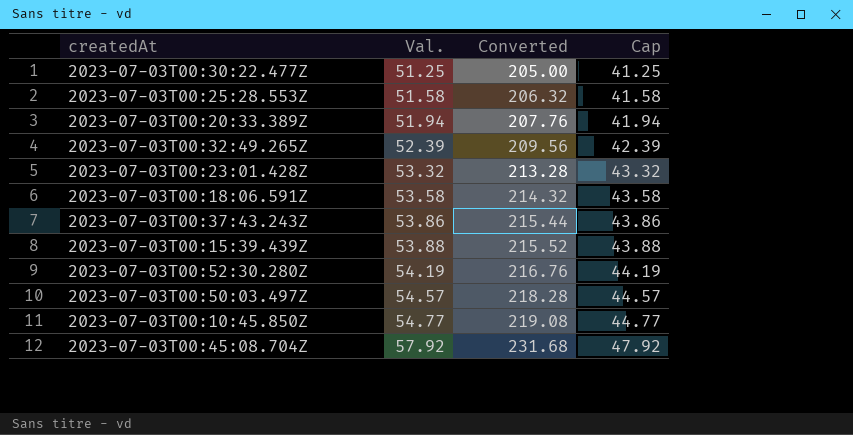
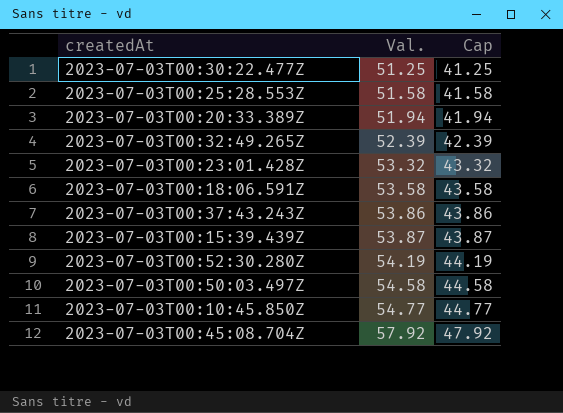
column Converted | formula: [Val.] * 4 -> none
2023-07-03T00:15:39.439Z | Val.: 53.88 -> 53.87
2023-07-03T00:15:39.439Z | Cap: 43.88 -> 43.87
2023-07-03T00:50:03.497Z | Val.: 54.57 -> 54.58
2023-07-03T00:50:03.497Z | Cap: 44.57 -> 44.58

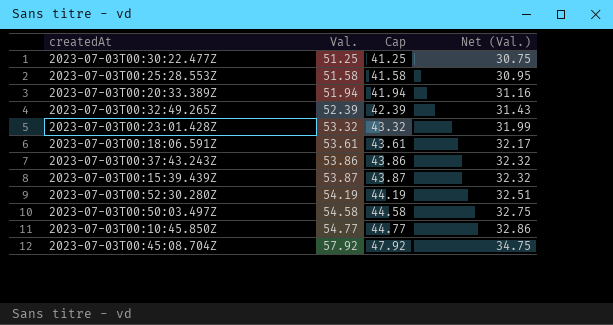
column Net (Val.) | formula: none -> [Val.] * 0.6
2023-07-03T00:18:06.591Z | Val.: 53.58 -> 53.61
2023-07-03T00:18:06.591Z | Cap: 43.58 -> 43.61

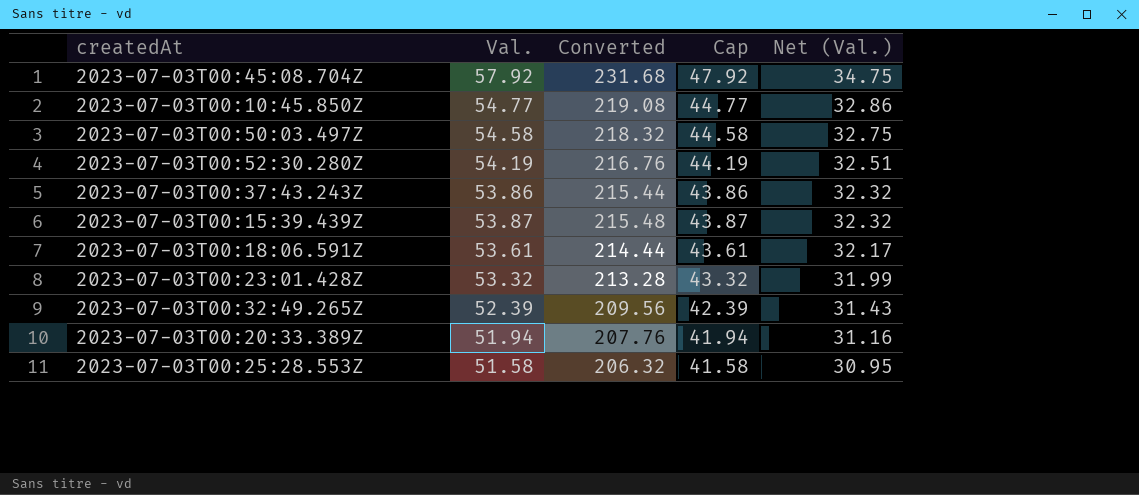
row order: Val. ascending -> Net (Val.) descending
column Converted | formula: none -> [Val.] * 4
row 2023-07-03T00:30:22.477Z: 51.25 | 41.25 | 30.75 -> none

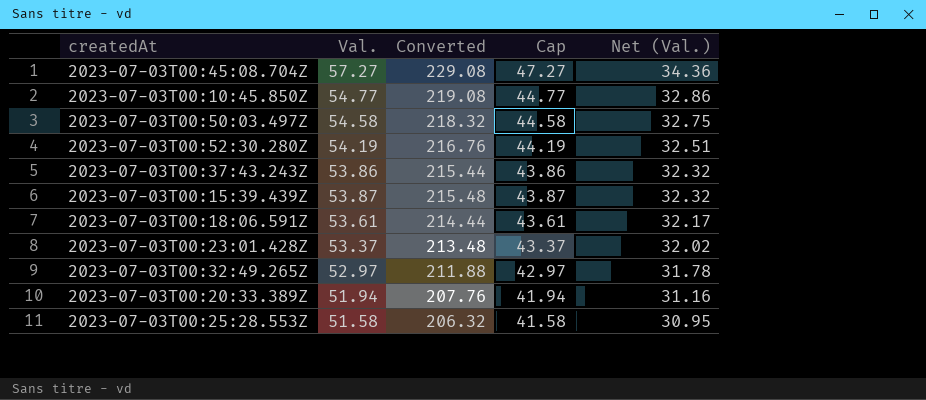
2023-07-03T00:45:08.704Z | Val.: 57.92 -> 57.27
2023-07-03T00:45:08.704Z | Converted: 231.68 -> 229.08
2023-07-03T00:45:08.704Z | Cap: 47.92 -> 47.27
2023-07-03T00:45:08.704Z | Net (Val.): 34.75 -> 34.36
2023-07-03T00:23:01.428Z | Val.: 53.32 -> 53.37
2023-07-03T00:23:01.428Z | Converted: 213.28 -> 213.48
2023-07-03T00:23:01.428Z | Cap: 43.32 -> 43.37
2023-07-03T00:23:01.428Z | Net (Val.): 31.99 -> 32.02
2023-07-03T00:32:49.265Z | Val.: 52.39 -> 52.97
2023-07-03T00:32:49.265Z | Converted: 209.56 -> 211.88
2023-07-03T00:32:49.265Z | Cap: 42.39 -> 42.97
2023-07-03T00:32:49.265Z | Net (Val.): 31.43 -> 31.78

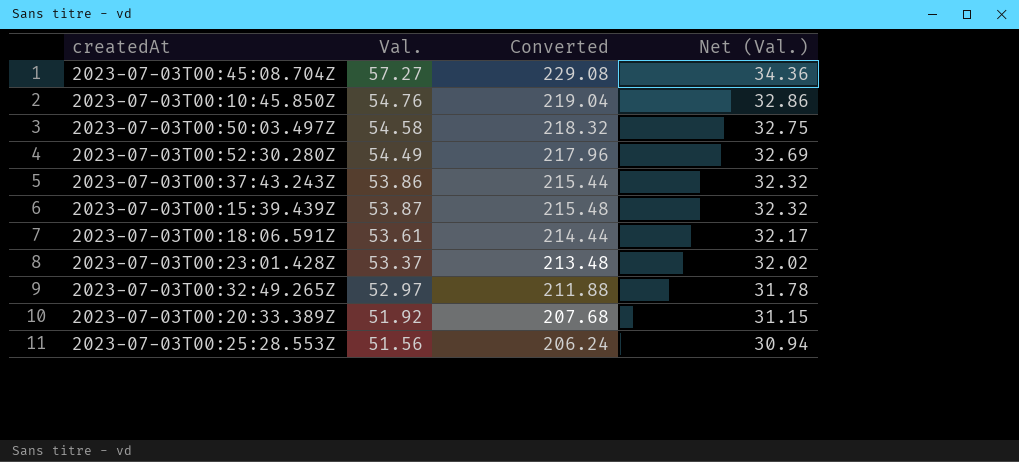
column Cap | formula: [Val.] - 10 -> none
2023-07-03T00:10:45.850Z | Val.: 54.77 -> 54.76
2023-07-03T00:10:45.850Z | Converted: 219.08 -> 219.04
2023-07-03T00:52:30.280Z | Val.: 54.19 -> 54.49
2023-07-03T00:52:30.280Z | Converted: 216.76 -> 217.96
2023-07-03T00:52:30.280Z | Net (Val.): 32.51 -> 32.69
2023-07-03T00:20:33.389Z | Val.: 51.94 -> 51.92
2023-07-03T00:20:33.389Z | Converted: 207.76 -> 207.68
2023-07-03T00:20:33.389Z | Net (Val.): 31.16 -> 31.15
2023-07-03T00:25:28.553Z | Val.: 51.58 -> 51.56
2023-07-03T00:25:28.553Z | Converted: 206.32 -> 206.24
2023-07-03T00:25:28.553Z | Net (Val.): 30.95 -> 30.94

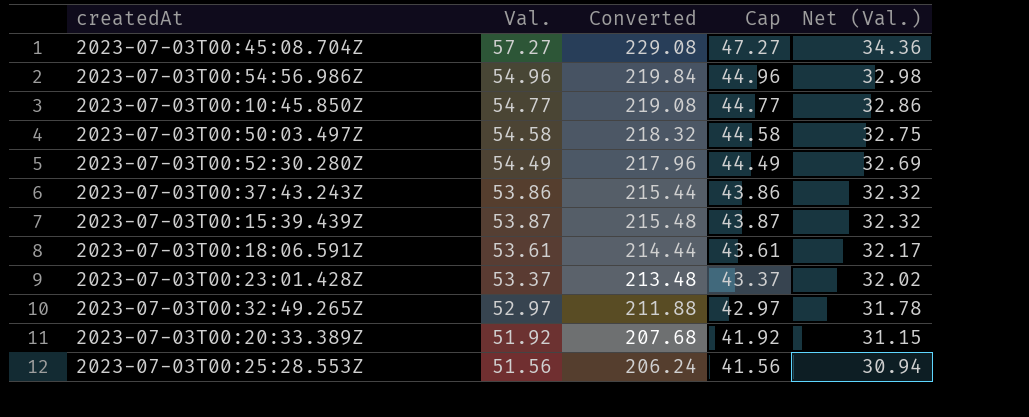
column Cap | formula: none -> [Val.] - 10
row 2023-07-03T00:54:56.986Z: none -> 54.96 | 219.84 | 44.96 | 32.98
2023-07-03T00:10:45.850Z | Val.: 54.76 -> 54.77
2023-07-03T00:10:45.850Z | Converted: 219.04 -> 219.08

